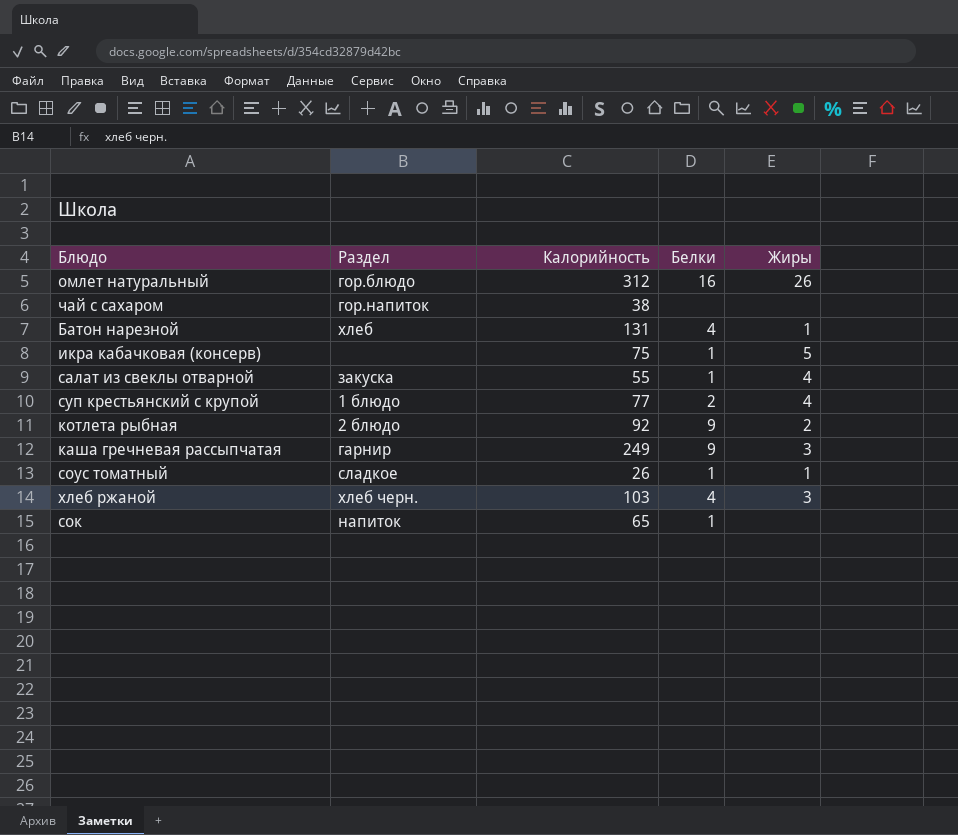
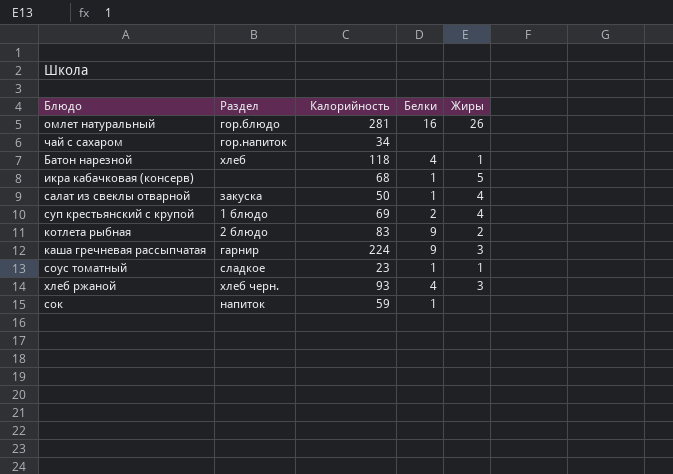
омлет натуральный | Калорийность: 312 -> 281
чай с сахаром | Калорийность: 38 -> 34
Батон нарезной | Калорийность: 131 -> 118
икра кабачковая (консерв) | Калорийность: 75 -> 68
салат из свеклы отварной | Калорийность: 55 -> 50
суп крестьянский с крупой | Калорийность: 77 -> 69
котлета рыбная | Калорийность: 92 -> 83
каша гречневая рассыпчатая | Калорийность: 249 -> 224
соус томатный | Калорийность: 26 -> 23
хлеб ржаной | Калорийность: 103 -> 93
сок | Калорийность: 65 -> 59

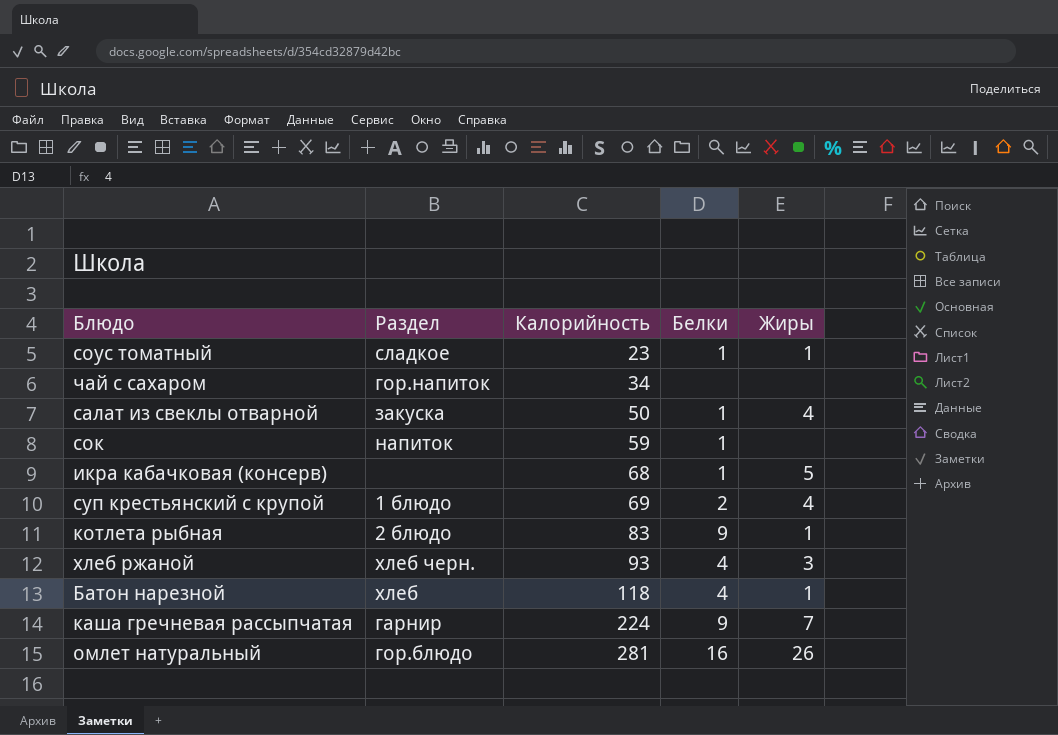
row order: none -> Калорийность ascending
котлета рыбная | Жиры: 2 -> 1
каша гречневая рассыпчатая | Жиры: 3 -> 7

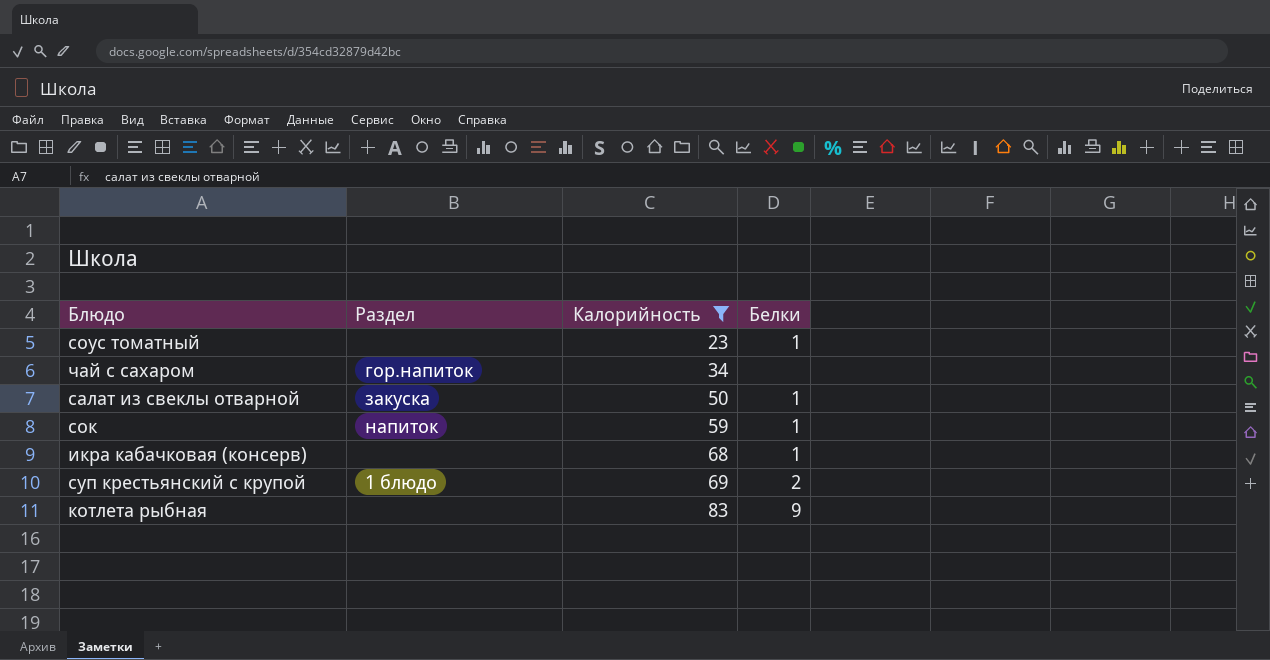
filter: none -> Калорийность <= 83
column Жиры | position: 5 -> none
соус томатный | Раздел: сладкое -> none
котлета рыбная | Раздел: 2 блюдо -> none

